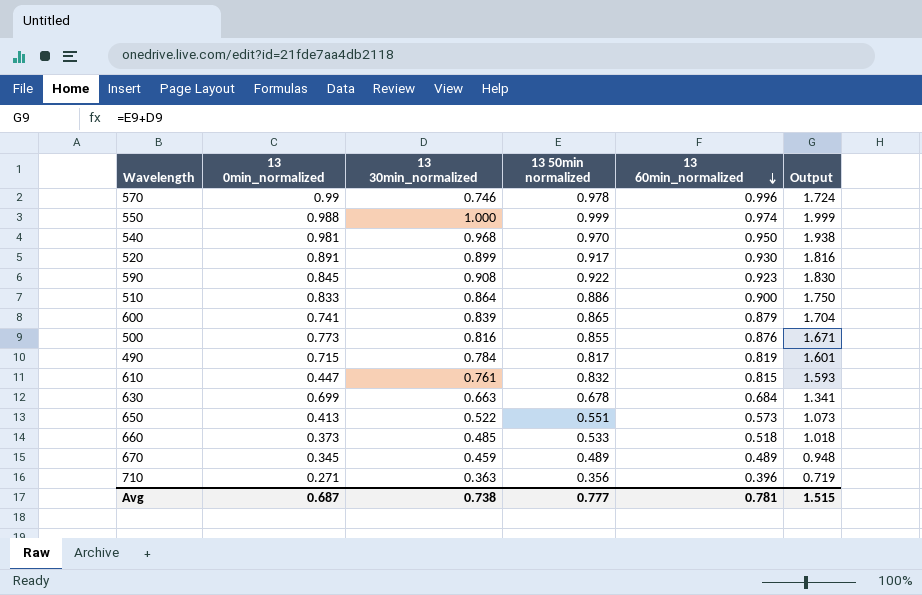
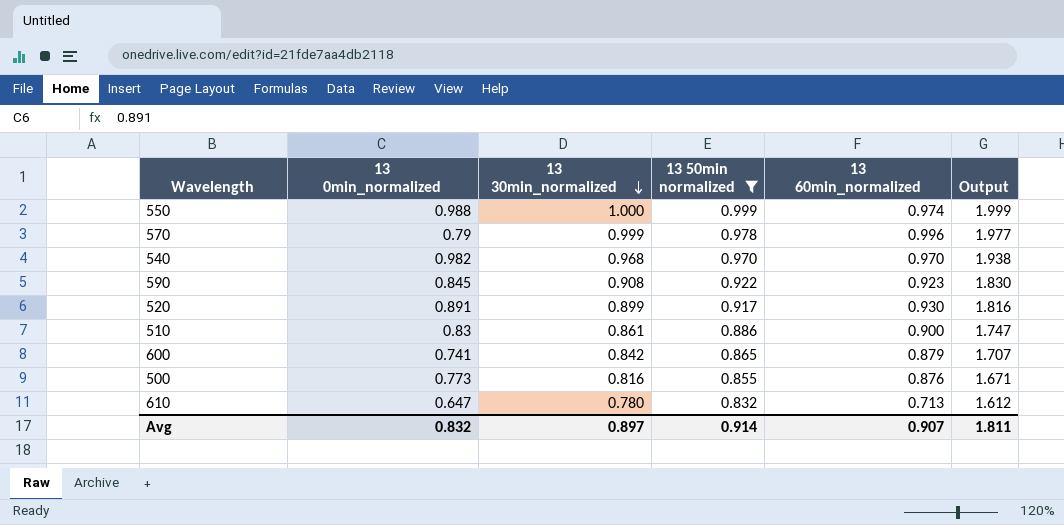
filter: none -> 13 50min normalized >= 0.832
row order: 13 60min_normalized descending -> 13 30min_normalized descending
570 | 13 0min_normalized: 0.99 -> 0.79
570 | 13 30min_normalized: 0.746 -> 0.999
570 | Output: 1.724 -> 1.977
540 | 13 0min_normalized: 0.981 -> 0.982
540 | 13 60min_normalized: 0.950 -> 0.970
510 | 13 0min_normalized: 0.833 -> 0.83
510 | 13 30min_normalized: 0.864 -> 0.861
510 | Output: 1.750 -> 1.747
600 | 13 30min_normalized: 0.839 -> 0.842
600 | Output: 1.704 -> 1.707
610 | 13 0min_normalized: 0.447 -> 0.647
610 | 13 30min_normalized: 0.761 -> 0.780
610 | 13 60min_normalized: 0.815 -> 0.713
610 | Output: 1.593 -> 1.612
Avg | 13 0min_normalized: 0.687 -> 0.832
Avg | 13 30min_normalized: 0.738 -> 0.897
Avg | 13 50min normalized: 0.777 -> 0.914
Avg | 13 60min_normalized: 0.781 -> 0.907
Avg | Output: 1.515 -> 1.811

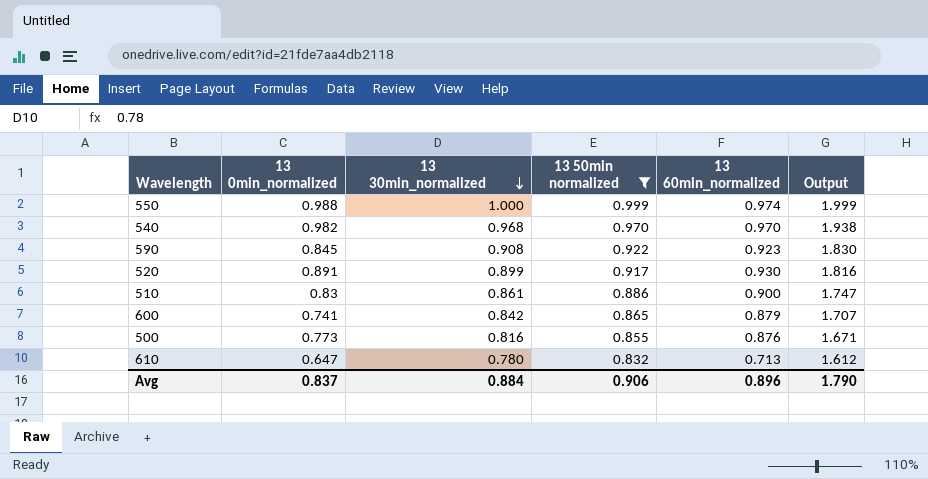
row 570: 0.79 | 0.999 | 0.978 | 0.996 | 1.977 -> none
Avg | 13 0min_normalized: 0.832 -> 0.837
Avg | 13 30min_normalized: 0.897 -> 0.884
Avg | 13 50min normalized: 0.914 -> 0.906
Avg | 13 60min_normalized: 0.907 -> 0.896
Avg | Output: 1.811 -> 1.790

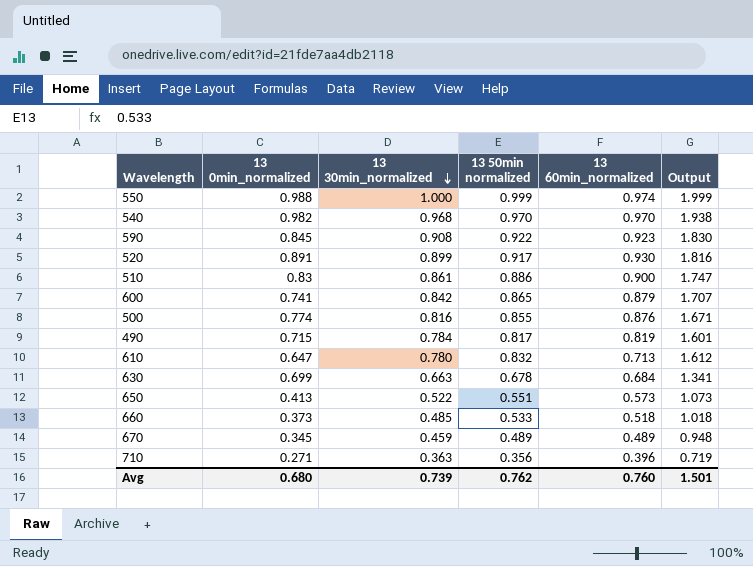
filter: 13 50min normalized >= 0.832 -> none
500 | 13 0min_normalized: 0.773 -> 0.774
Avg | 13 0min_normalized: 0.837 -> 0.680
Avg | 13 30min_normalized: 0.884 -> 0.739
Avg | 13 50min normalized: 0.906 -> 0.762
Avg | 13 60min_normalized: 0.896 -> 0.760
Avg | Output: 1.790 -> 1.501

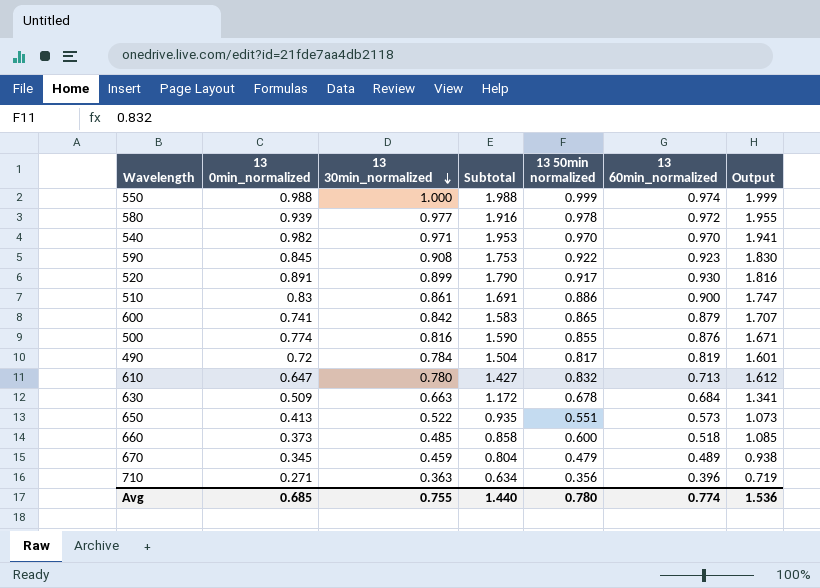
column Subtotal | formula: none -> [13 0min_normalized] + [13 30min_normalized]
row 580: none -> 0.939 | 0.977 | 1.916 | 0.978 | 0.972 | 1.955
540 | 13 30min_normalized: 0.968 -> 0.971
540 | Output: 1.938 -> 1.941
490 | 13 0min_normalized: 0.715 -> 0.72
630 | 13 0min_normalized: 0.699 -> 0.509
660 | 13 50min normalized: 0.533 -> 0.600
660 | Output: 1.018 -> 1.085
670 | 13 50min normalized: 0.489 -> 0.479
670 | Output: 0.948 -> 0.938
Avg | 13 0min_normalized: 0.680 -> 0.685
Avg | 13 30min_normalized: 0.739 -> 0.755
Avg | 13 50min normalized: 0.762 -> 0.780
Avg | 13 60min_normalized: 0.760 -> 0.774
Avg | Output: 1.501 -> 1.536

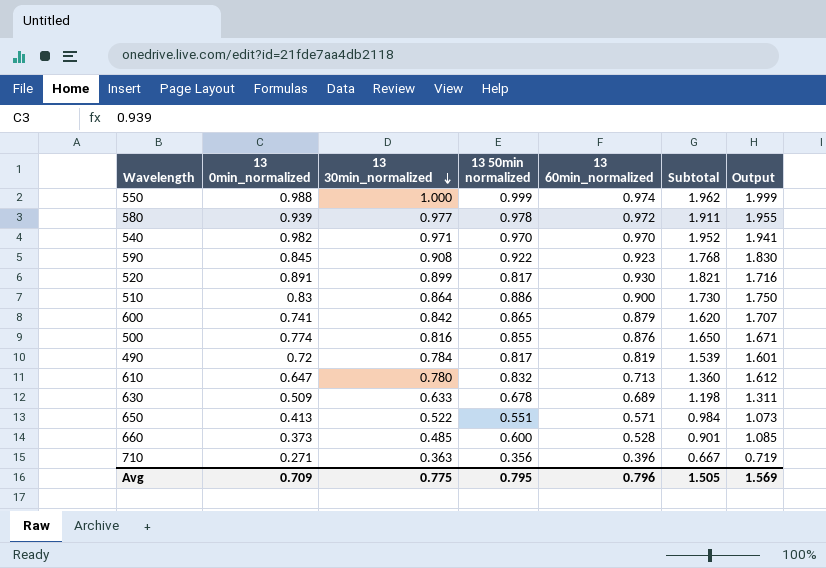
column Subtotal | formula: [13 0min_normalized] + [13 30min_normalized] -> [13 0min_normalized] + [13 60min_normalized]
column Subtotal | position: 4 -> 6
row 670: 0.345 | 0.459 | 0.804 | 0.479 | 0.489 | 0.938 -> none
520 | 13 50min normalized: 0.917 -> 0.817
520 | Output: 1.816 -> 1.716
510 | 13 30min_normalized: 0.861 -> 0.864
510 | Output: 1.747 -> 1.750
630 | 13 30min_normalized: 0.663 -> 0.633
630 | 13 60min_normalized: 0.684 -> 0.689
630 | Output: 1.341 -> 1.311
650 | 13 60min_normalized: 0.573 -> 0.571
660 | 13 60min_normalized: 0.518 -> 0.528
Avg | 13 0min_normalized: 0.685 -> 0.709
Avg | 13 30min_normalized: 0.755 -> 0.775
Avg | 13 50min normalized: 0.780 -> 0.795
Avg | 13 60min_normalized: 0.774 -> 0.796
Avg | Subtotal: 1.440 -> 1.505
Avg | Output: 1.536 -> 1.569

